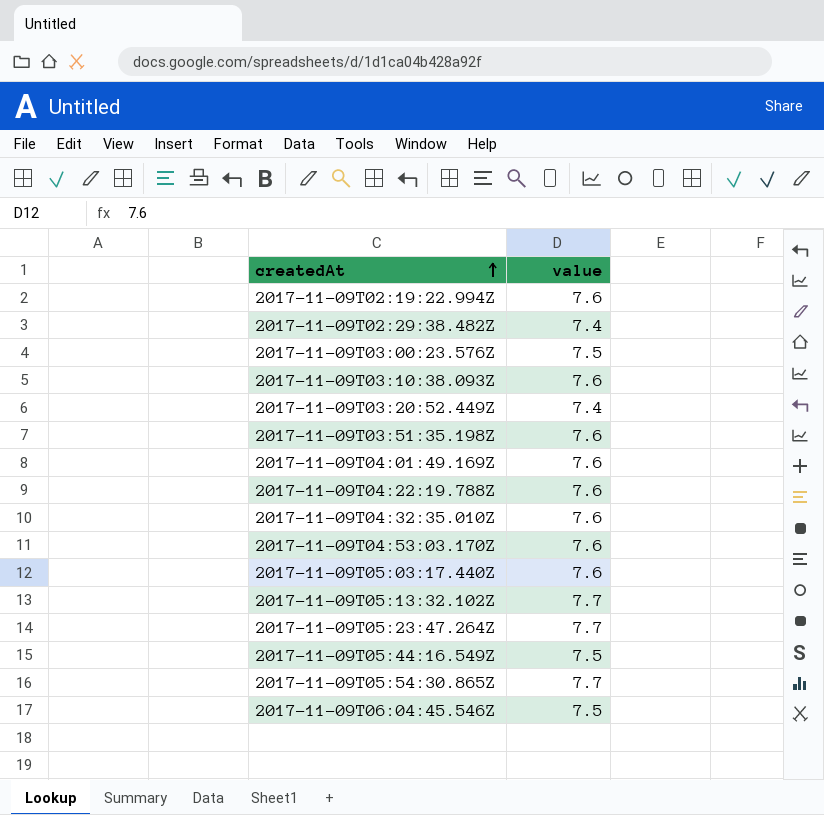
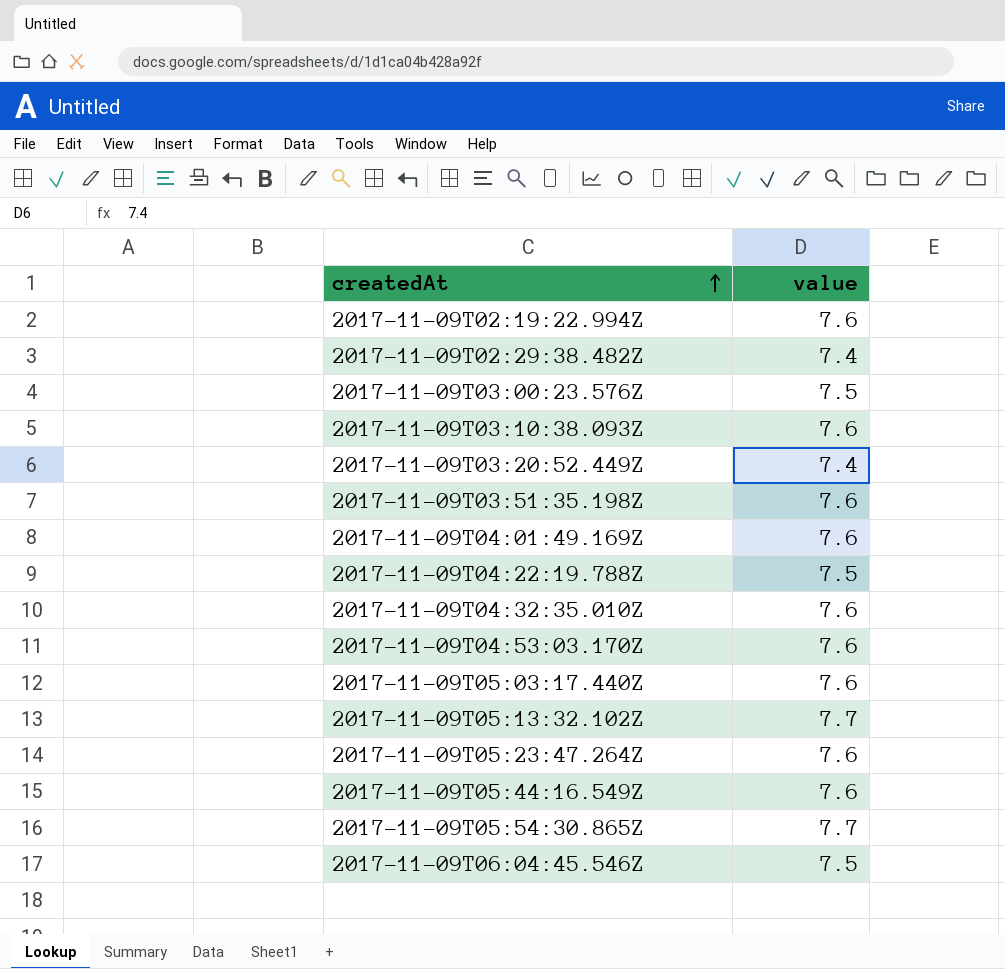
2017-11-09T04:22:19.788Z | value: 7.6 -> 7.5
2017-11-09T05:23:47.264Z | value: 7.7 -> 7.6
2017-11-09T05:44:16.549Z | value: 7.5 -> 7.6

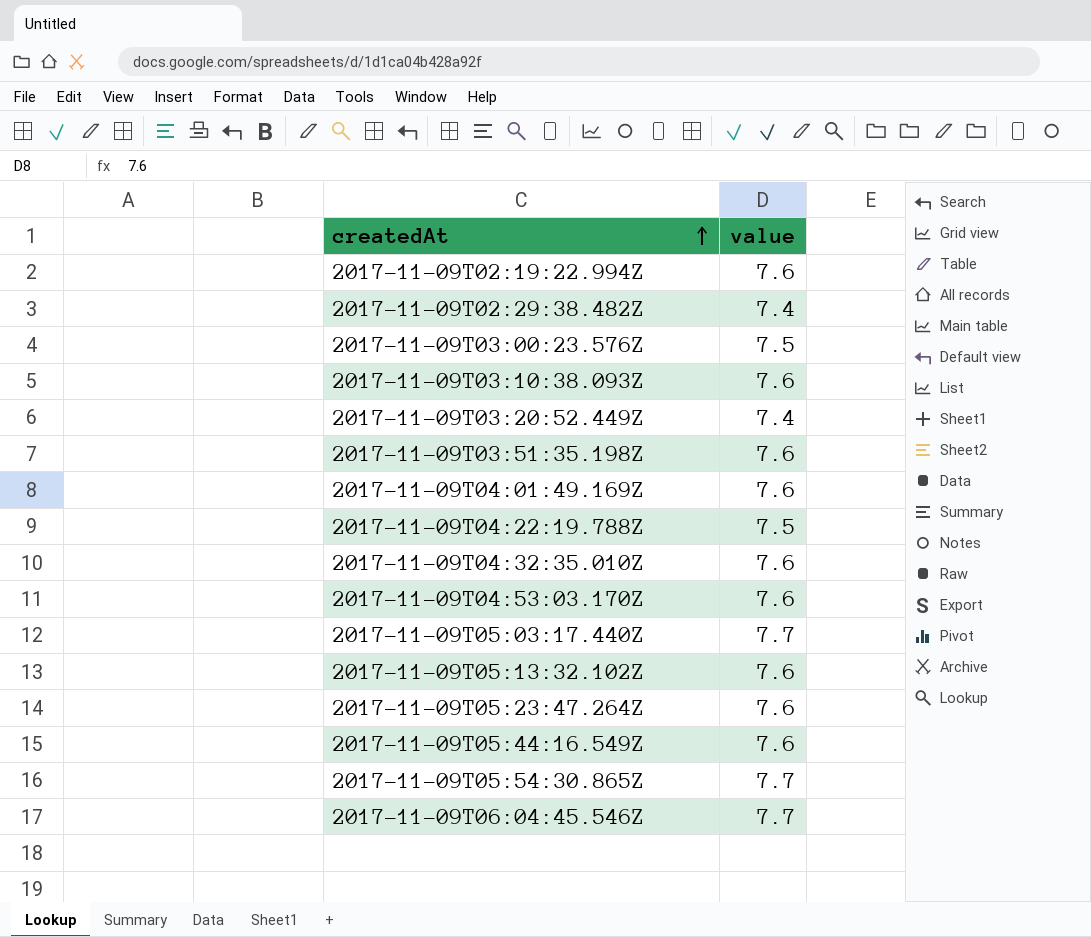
2017-11-09T05:03:17.440Z | value: 7.6 -> 7.7
2017-11-09T05:13:32.102Z | value: 7.7 -> 7.6
2017-11-09T06:04:45.546Z | value: 7.5 -> 7.7

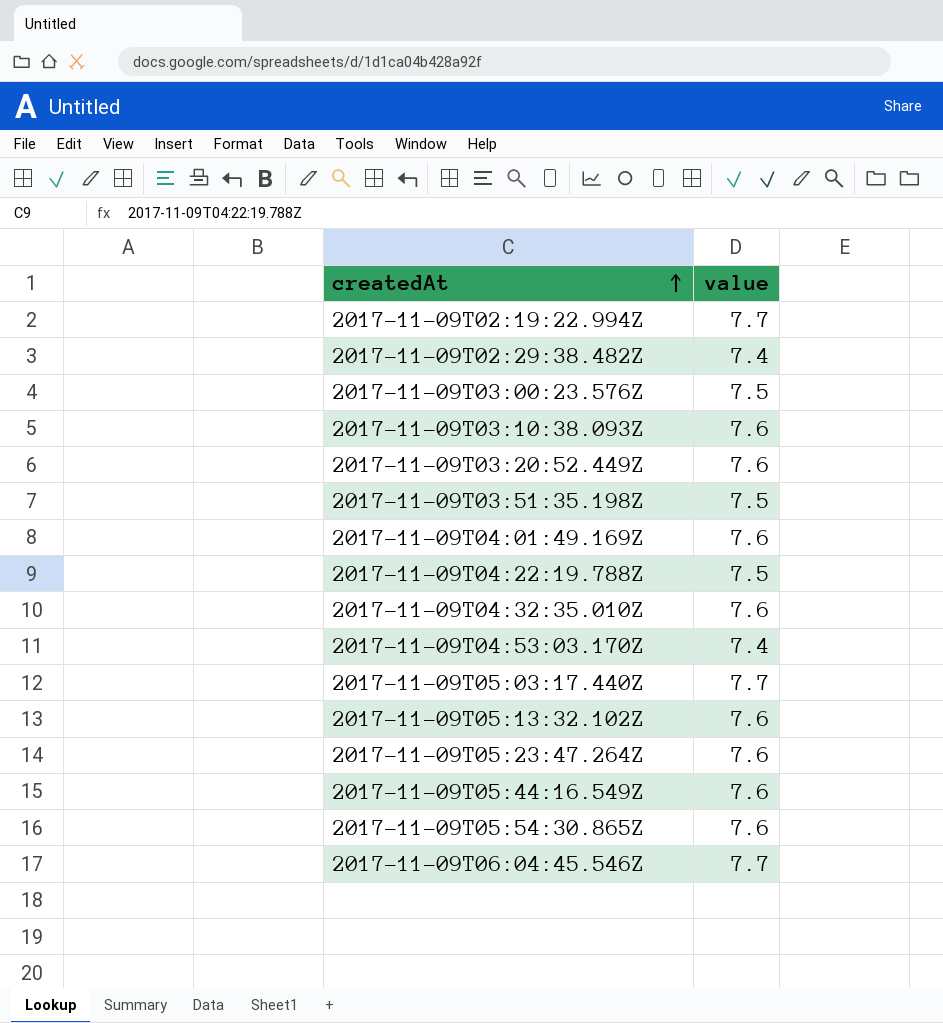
2017-11-09T02:19:22.994Z | value: 7.6 -> 7.7
2017-11-09T03:20:52.449Z | value: 7.4 -> 7.6
2017-11-09T03:51:35.198Z | value: 7.6 -> 7.5
2017-11-09T04:53:03.170Z | value: 7.6 -> 7.4
2017-11-09T05:54:30.865Z | value: 7.7 -> 7.6

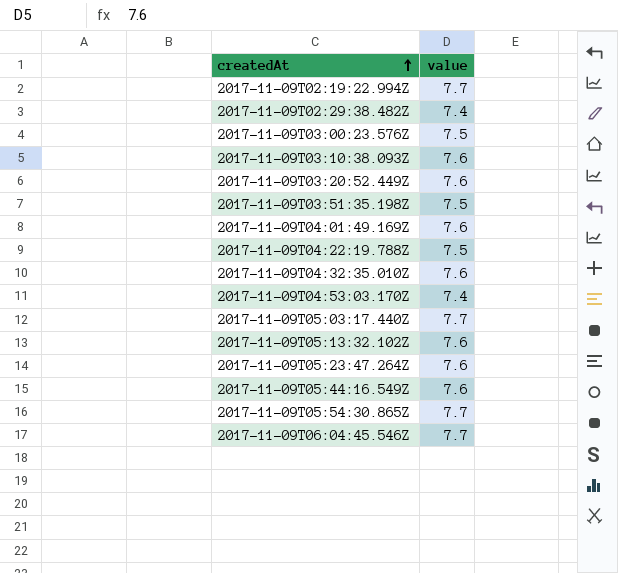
2017-11-09T05:54:30.865Z | value: 7.6 -> 7.7

